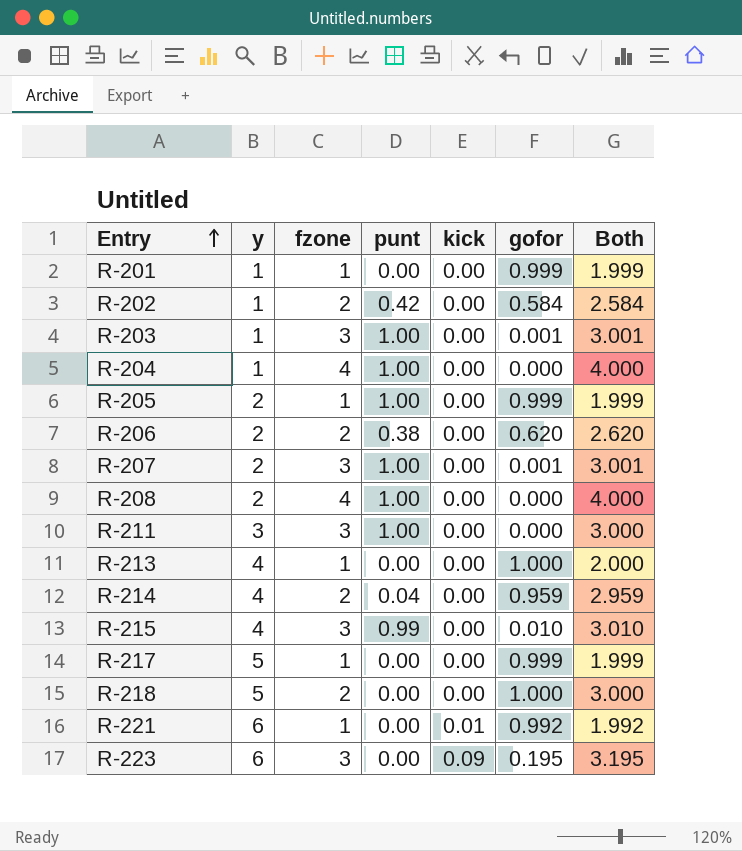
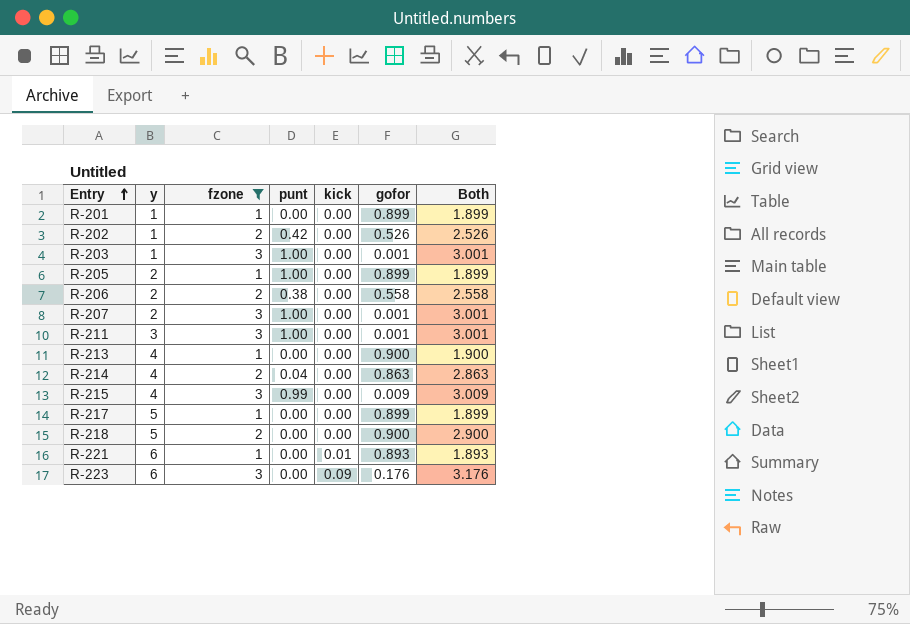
filter: none -> fzone != 4
R-201 | gofor: 0.999 -> 0.899
R-201 | Both: 1.999 -> 1.899
R-202 | gofor: 0.584 -> 0.526
R-202 | Both: 2.584 -> 2.526
R-205 | gofor: 0.999 -> 0.899
R-205 | Both: 1.999 -> 1.899
R-206 | gofor: 0.620 -> 0.558
R-206 | Both: 2.620 -> 2.558
R-211 | gofor: 0.000 -> 0.001
R-211 | Both: 3.000 -> 3.001
R-213 | gofor: 1.000 -> 0.900
R-213 | Both: 2.000 -> 1.900
R-214 | gofor: 0.959 -> 0.863
R-214 | Both: 2.959 -> 2.863
R-215 | gofor: 0.010 -> 0.009
R-215 | Both: 3.010 -> 3.009
R-217 | gofor: 0.999 -> 0.899
R-217 | Both: 1.999 -> 1.899
R-218 | gofor: 1.000 -> 0.900
R-218 | Both: 3.000 -> 2.900
R-221 | gofor: 0.992 -> 0.893
R-221 | Both: 1.992 -> 1.893
R-223 | gofor: 0.195 -> 0.176
R-223 | Both: 3.195 -> 3.176

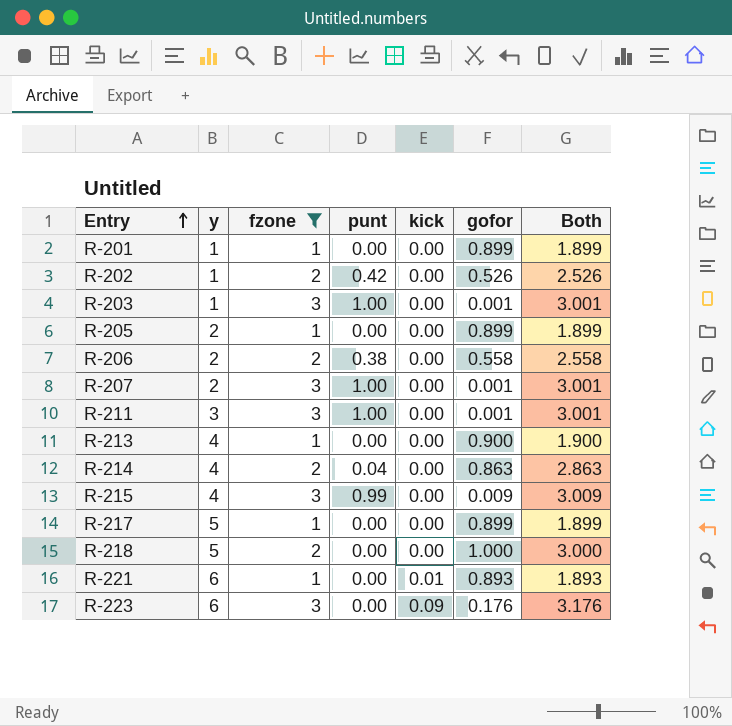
R-205 | punt: 1.00 -> 0.00
R-218 | gofor: 0.900 -> 1.000
R-218 | Both: 2.900 -> 3.000

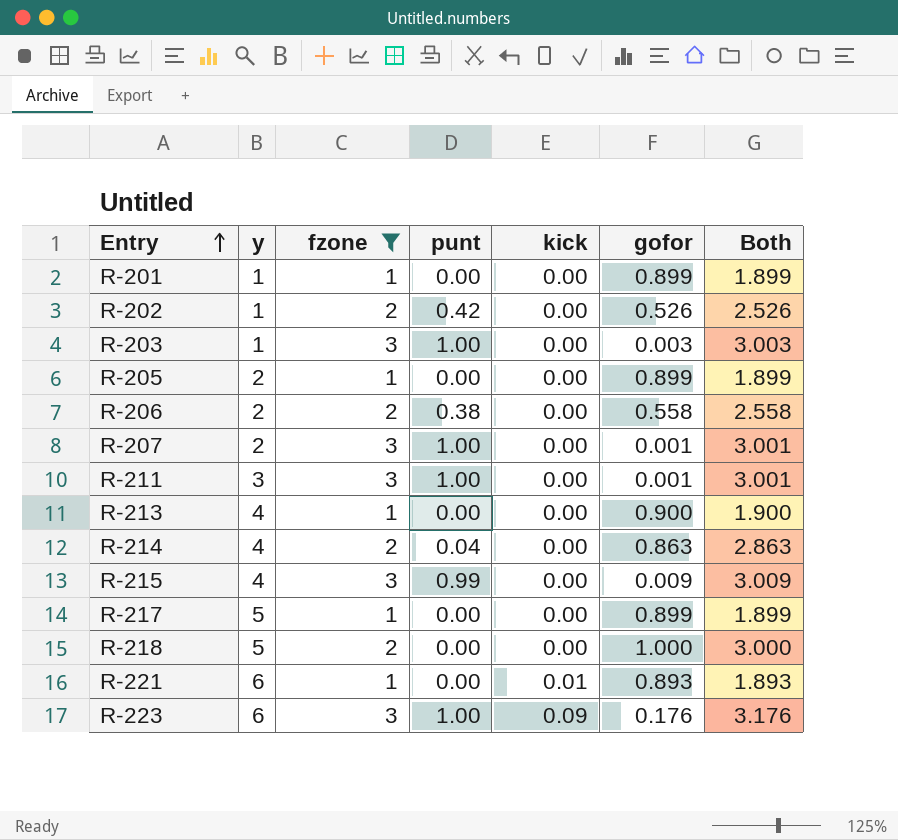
R-203 | gofor: 0.001 -> 0.003
R-203 | Both: 3.001 -> 3.003
R-223 | punt: 0.00 -> 1.00

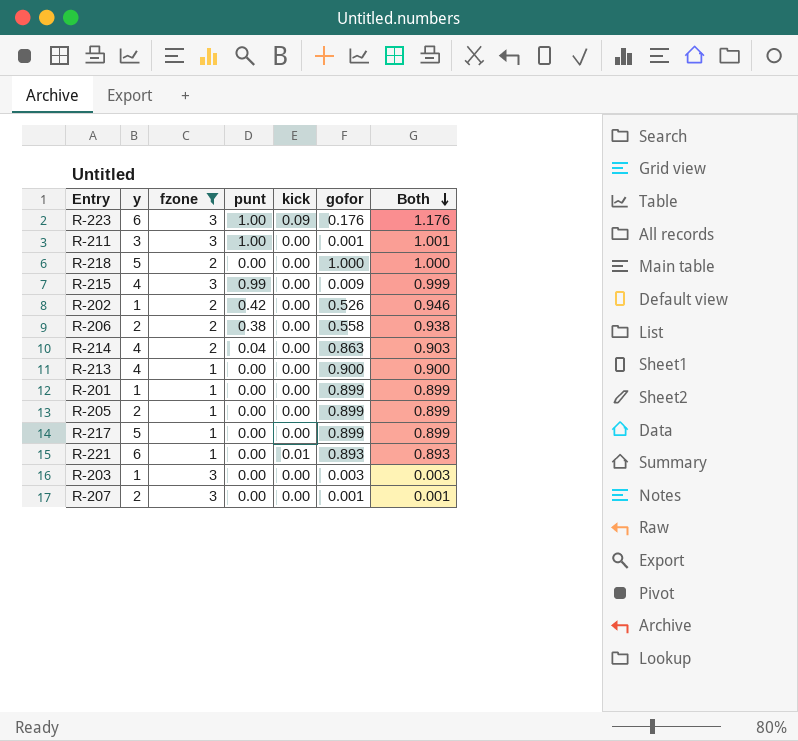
row order: Entry ascending -> Both descending
column Both | formula: [fzone] + [gofor] -> [punt] + [gofor]
R-203 | punt: 1.00 -> 0.00
R-207 | punt: 1.00 -> 0.00

